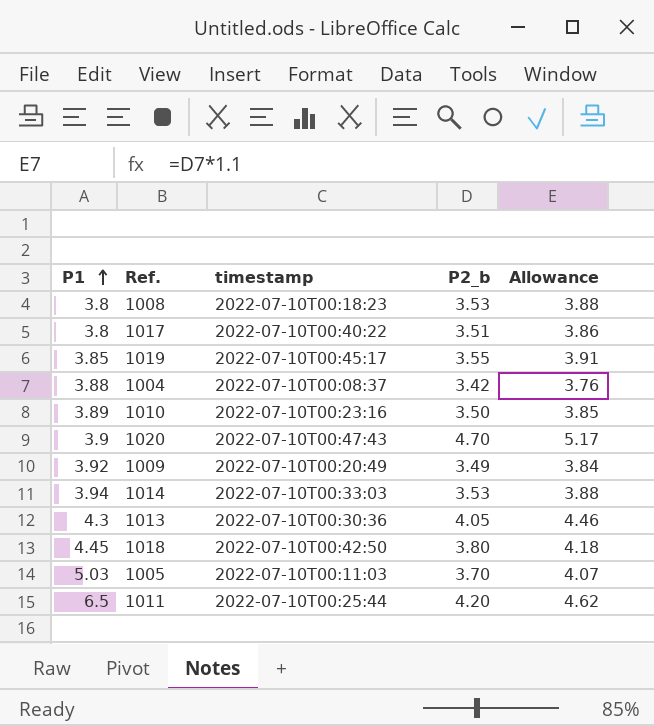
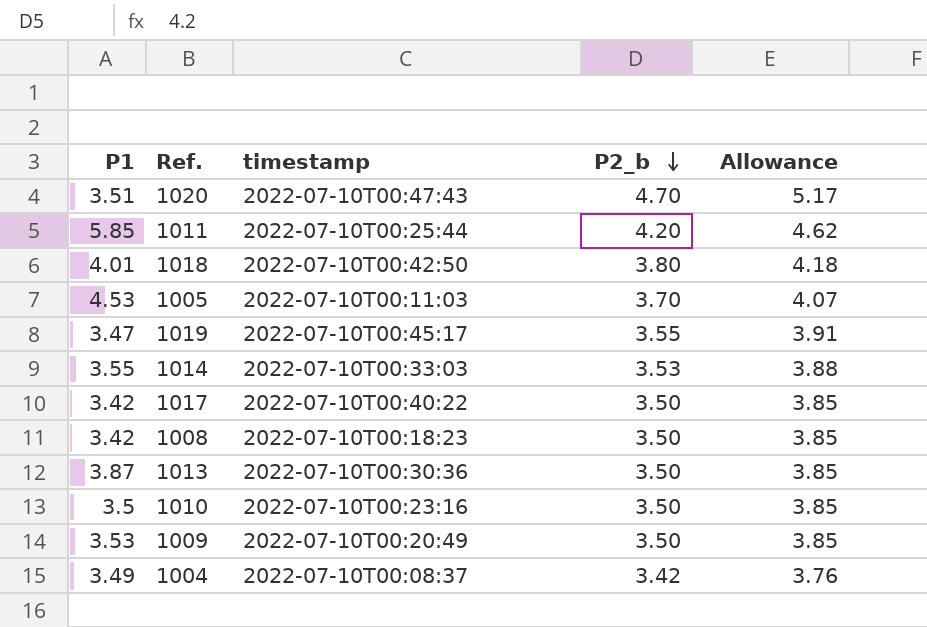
row order: P1 ascending -> P2_b descending
1020 | P1: 3.9 -> 3.51
1011 | P1: 6.5 -> 5.85
1018 | P1: 4.45 -> 4.01
1005 | P1: 5.03 -> 4.53
1019 | P1: 3.85 -> 3.47
1014 | P1: 3.94 -> 3.55
1017 | P1: 3.8 -> 3.42
1017 | P2_b: 3.51 -> 3.50
1017 | Allowance: 3.86 -> 3.85
1008 | P1: 3.8 -> 3.42
1008 | P2_b: 3.53 -> 3.50
1008 | Allowance: 3.88 -> 3.85
1013 | P1: 4.3 -> 3.87
1013 | P2_b: 4.05 -> 3.50
1013 | Allowance: 4.46 -> 3.85
1010 | P1: 3.89 -> 3.5
1009 | P1: 3.92 -> 3.53
1009 | P2_b: 3.49 -> 3.50
1009 | Allowance: 3.84 -> 3.85
1004 | P1: 3.88 -> 3.49

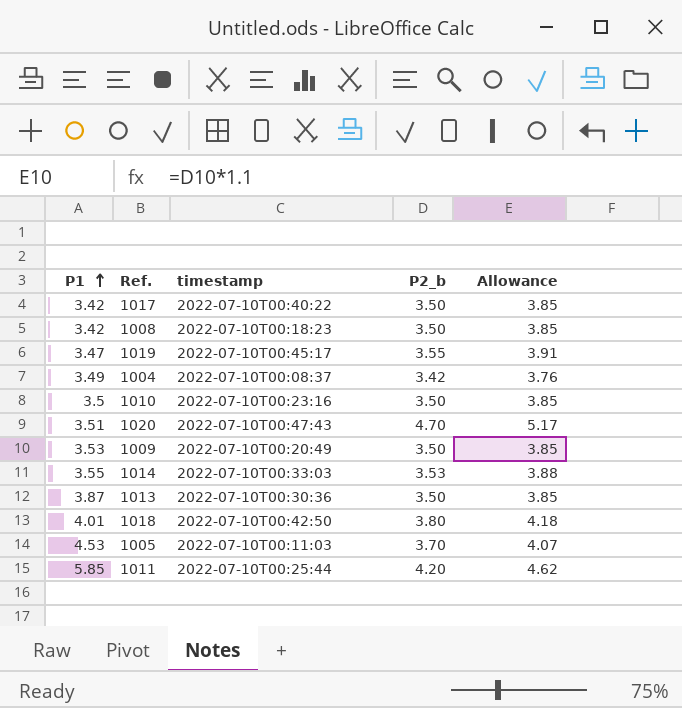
row order: P2_b descending -> P1 ascending

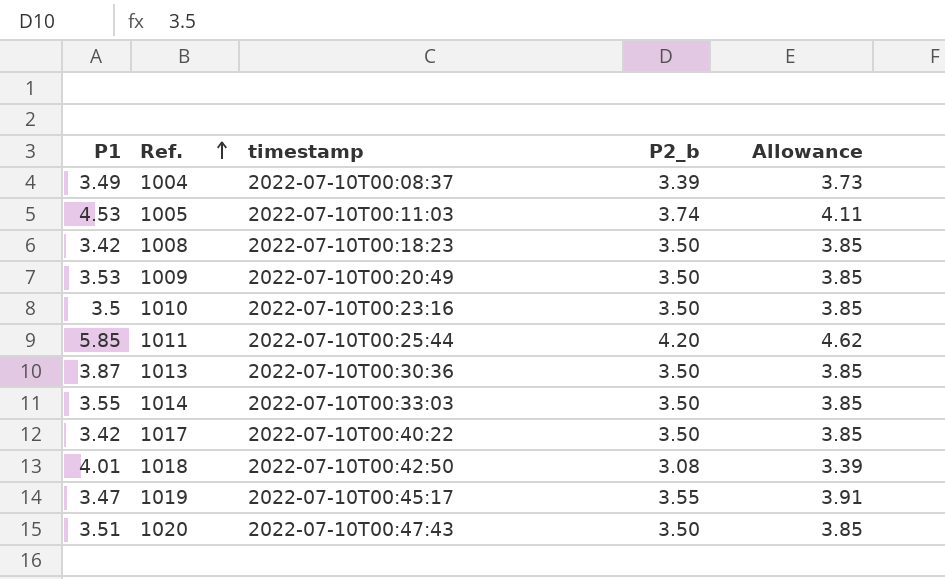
row order: P1 ascending -> Ref. ascending
1004 | P2_b: 3.42 -> 3.39
1004 | Allowance: 3.76 -> 3.73
1005 | P2_b: 3.70 -> 3.74
1005 | Allowance: 4.07 -> 4.11
1014 | P2_b: 3.53 -> 3.50
1014 | Allowance: 3.88 -> 3.85
1018 | P2_b: 3.80 -> 3.08
1018 | Allowance: 4.18 -> 3.39
1020 | P2_b: 4.70 -> 3.50
1020 | Allowance: 5.17 -> 3.85

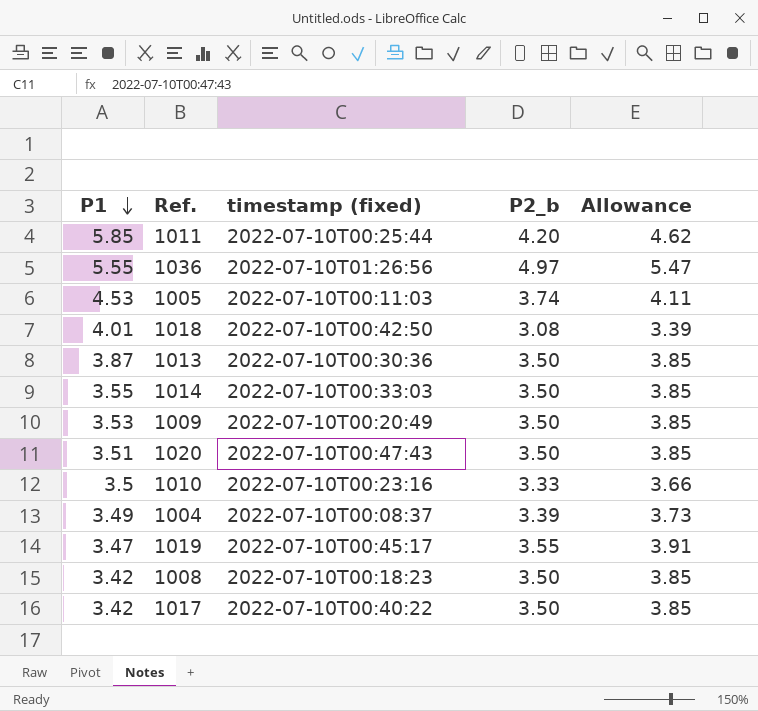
row order: Ref. ascending -> P1 descending
column name: timestamp -> timestamp (fixed)
row 1036: none -> 5.55 | 2022-07-10T01:26:56 | 4.97 | 5.47
1010 | P2_b: 3.50 -> 3.33
1010 | Allowance: 3.85 -> 3.66

